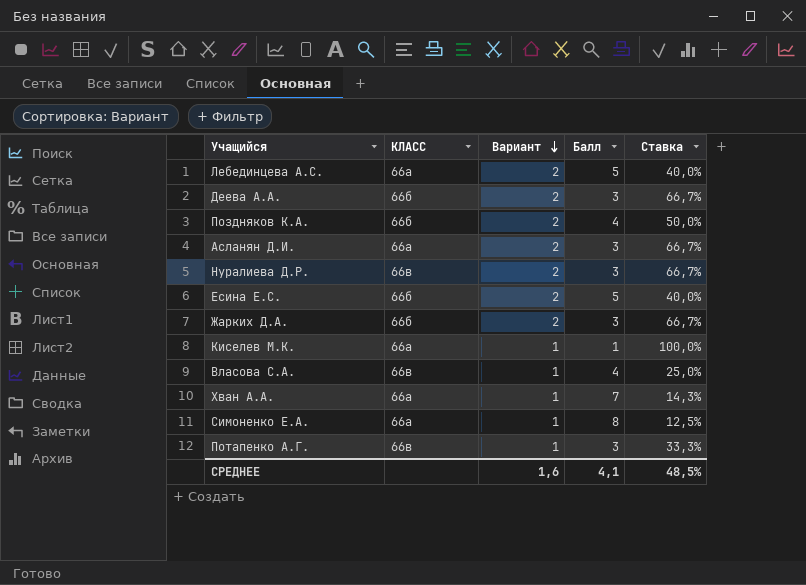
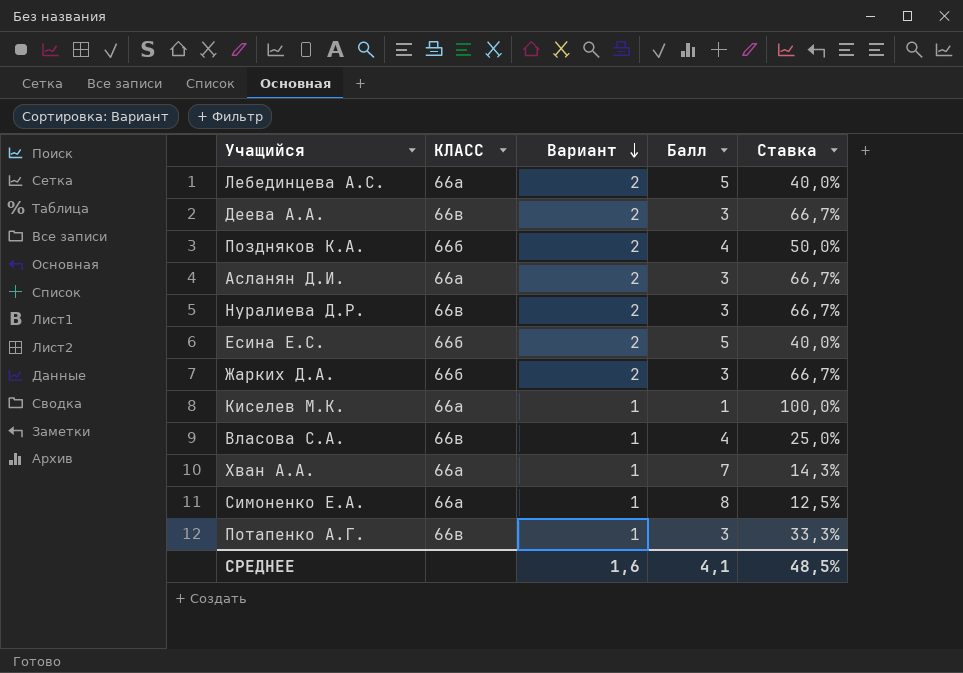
Деева А.А. | КЛАСС: 66б -> 66в

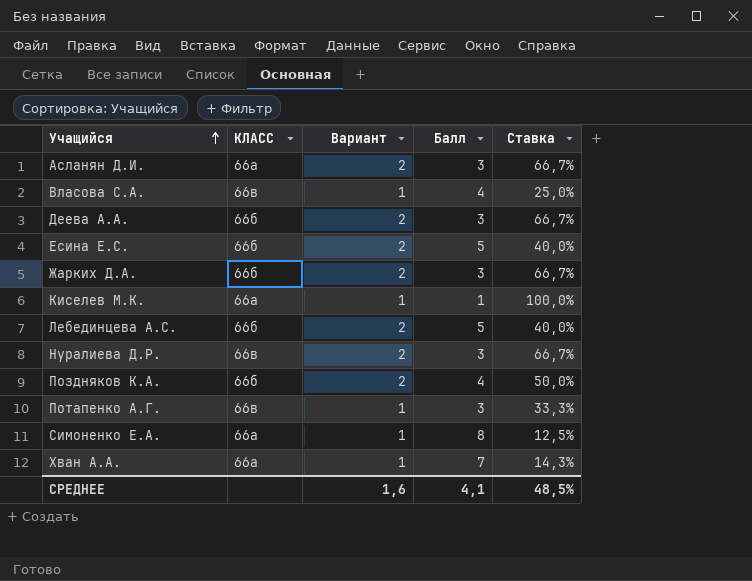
row order: Вариант descending -> Учащийся ascending
Деева А.А. | КЛАСС: 66в -> 66б
Лебединцева А.С. | КЛАСС: 66а -> 66б

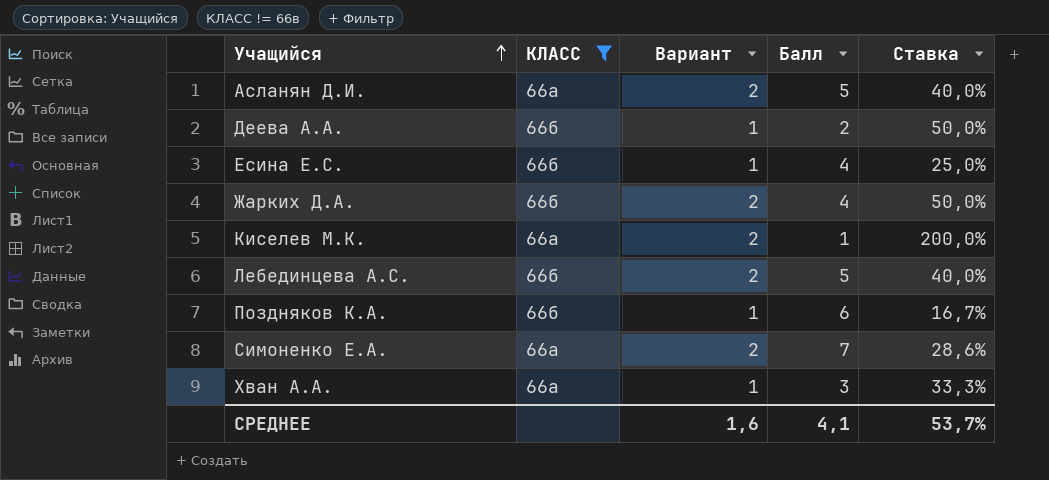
filter: none -> КЛАСС != 66в
Асланян Д.И. | Балл: 3 -> 5
Асланян Д.И. | Ставка: 66,7% -> 40,0%
Деева А.А. | Вариант: 2 -> 1
Деева А.А. | Балл: 3 -> 2
Деева А.А. | Ставка: 66,7% -> 50,0%
Есина Е.С. | Вариант: 2 -> 1
Есина Е.С. | Балл: 5 -> 4
Есина Е.С. | Ставка: 40,0% -> 25,0%
Жарких Д.А. | Балл: 3 -> 4
Жарких Д.А. | Ставка: 66,7% -> 50,0%
Киселев М.К. | Вариант: 1 -> 2
Киселев М.К. | Ставка: 100,0% -> 200,0%
Поздняков К.А. | Вариант: 2 -> 1
Поздняков К.А. | Балл: 4 -> 6
Поздняков К.А. | Ставка: 50,0% -> 16,7%
Симоненко Е.А. | Вариант: 1 -> 2
Симоненко Е.А. | Балл: 8 -> 7
Симоненко Е.А. | Ставка: 12,5% -> 28,6%
Хван А.А. | Балл: 7 -> 3
Хван А.А. | Ставка: 14,3% -> 33,3%
СРЕДНЕЕ | Ставка: 48,5% -> 53,7%

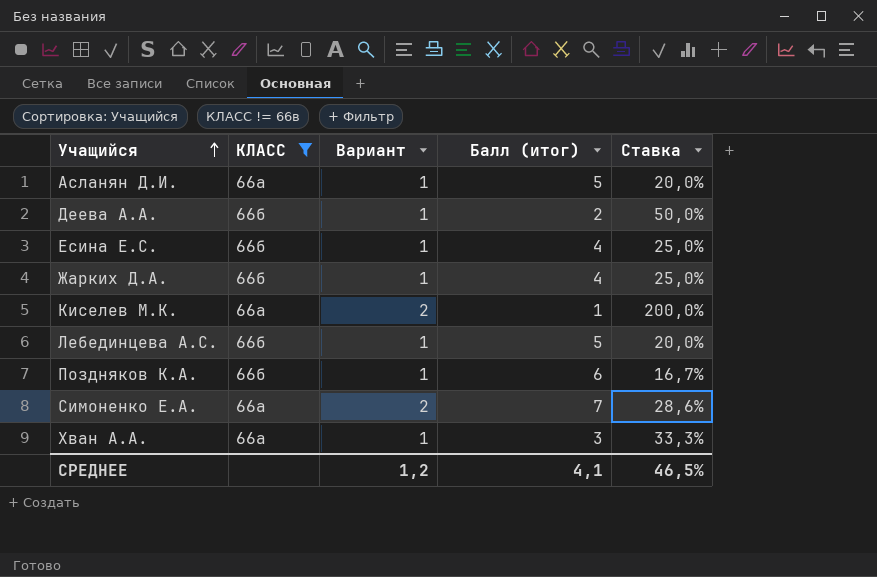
column name: Балл -> Балл (итог)
Асланян Д.И. | Вариант: 2 -> 1
Асланян Д.И. | Ставка: 40,0% -> 20,0%
Жарких Д.А. | Вариант: 2 -> 1
Жарких Д.А. | Ставка: 50,0% -> 25,0%
Лебединцева А.С. | Вариант: 2 -> 1
Лебединцева А.С. | Ставка: 40,0% -> 20,0%
СРЕДНЕЕ | Вариант: 1,6 -> 1,2
СРЕДНЕЕ | Ставка: 53,7% -> 46,5%

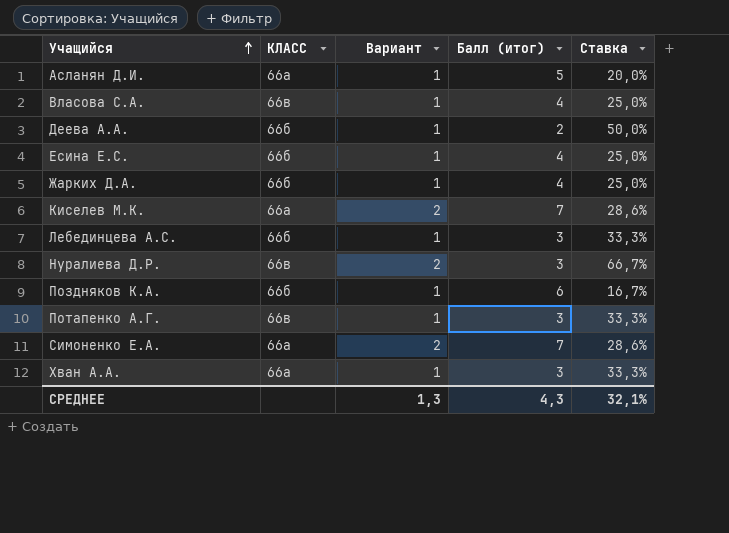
filter: КЛАСС != 66в -> none
Киселев М.К. | Балл (итог): 1 -> 7
Киселев М.К. | Ставка: 200,0% -> 28,6%
Лебединцева А.С. | Балл (итог): 5 -> 3
Лебединцева А.С. | Ставка: 20,0% -> 33,3%
СРЕДНЕЕ | Вариант: 1,2 -> 1,3
СРЕДНЕЕ | Балл (итог): 4,1 -> 4,3
СРЕДНЕЕ | Ставка: 46,5% -> 32,1%

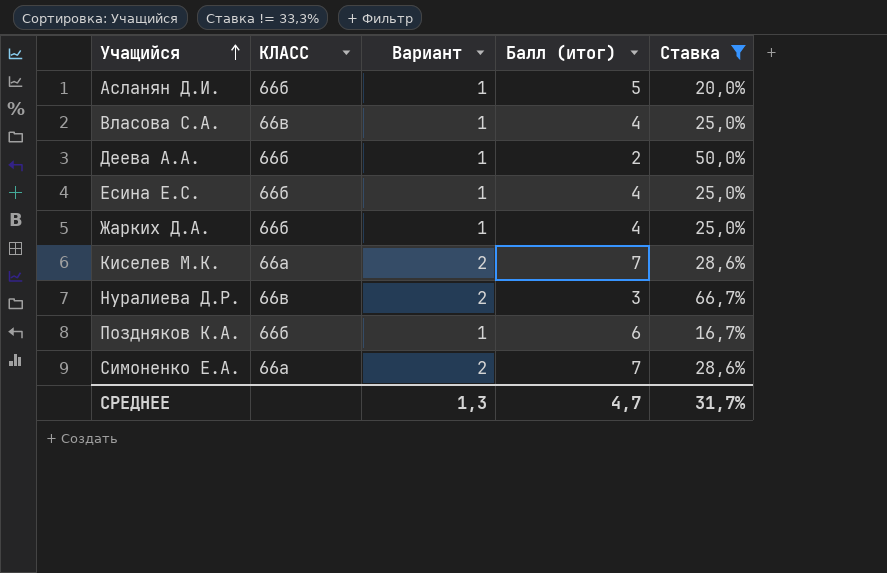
filter: none -> Ставка != 33,3%
Асланян Д.И. | КЛАСС: 66а -> 66б
СРЕДНЕЕ | Балл (итог): 4,3 -> 4,7
СРЕДНЕЕ | Ставка: 32,1% -> 31,7%

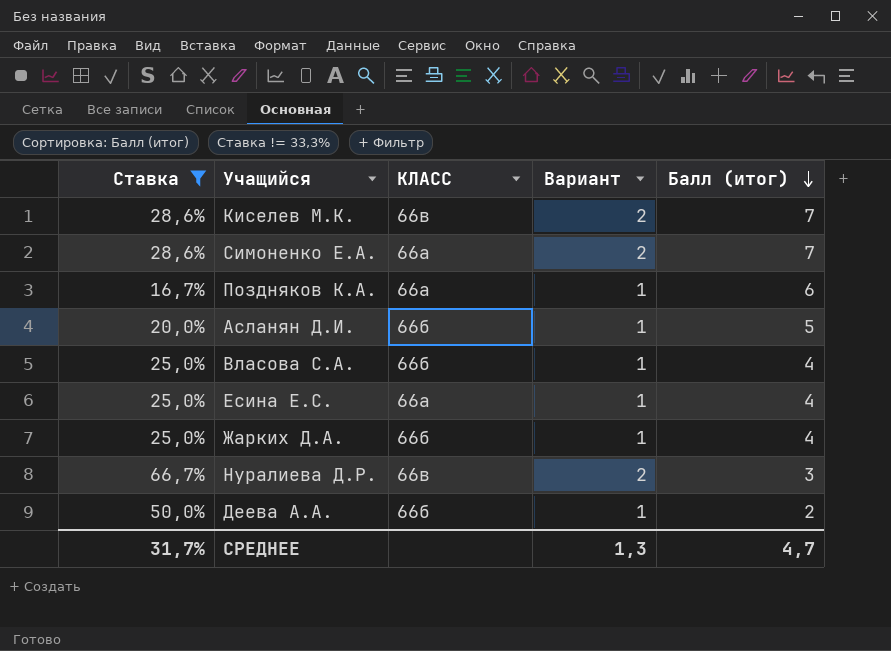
row order: Учащийся ascending -> Балл (итог) descending
column Ставка | position: 5 -> 1
Киселев М.К. | КЛАСС: 66а -> 66в
Поздняков К.А. | КЛАСС: 66б -> 66а
Власова С.А. | КЛАСС: 66в -> 66б
Есина Е.С. | КЛАСС: 66б -> 66а

